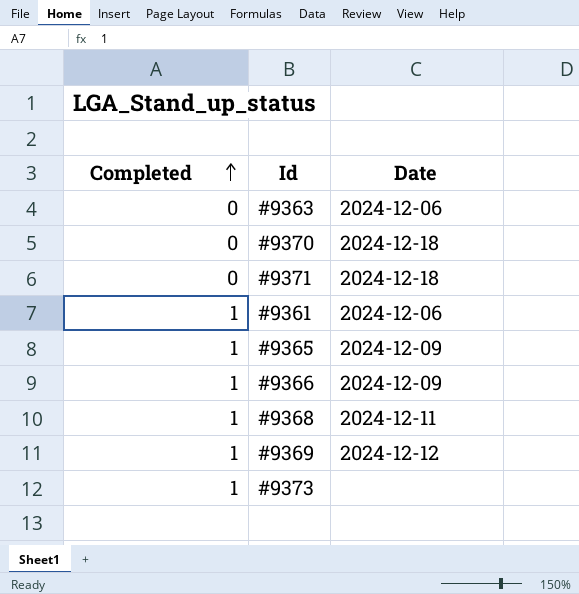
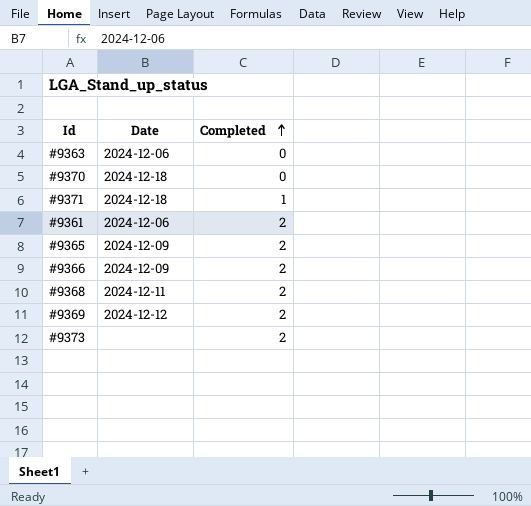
column Completed | position: 1 -> 3
#9371 | Completed: 0 -> 1
#9361 | Completed: 1 -> 2
#9365 | Completed: 1 -> 2
#9366 | Completed: 1 -> 2
#9368 | Completed: 1 -> 2
#9369 | Completed: 1 -> 2
#9373 | Completed: 1 -> 2

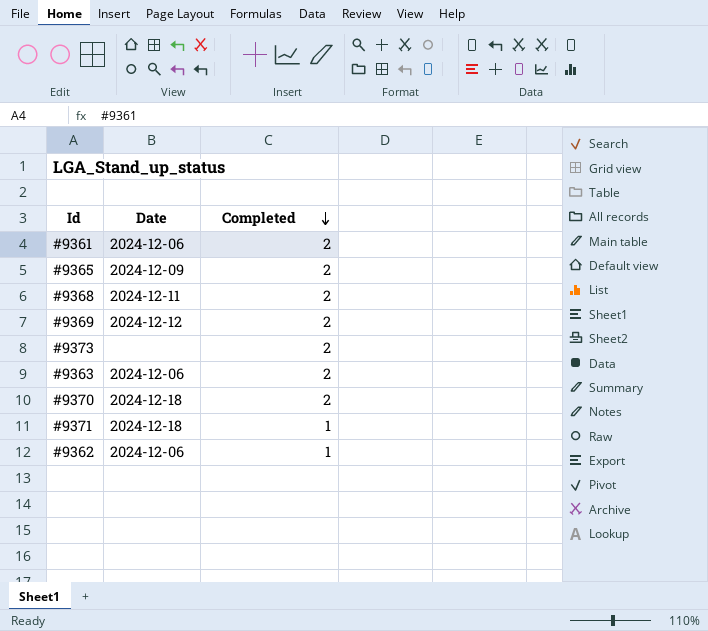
row order: Completed ascending -> Completed descending
row #9366: 2024-12-09 | 2 -> none
#9363 | Completed: 0 -> 2
#9370 | Completed: 0 -> 2
row #9362: none -> 2024-12-06 | 1

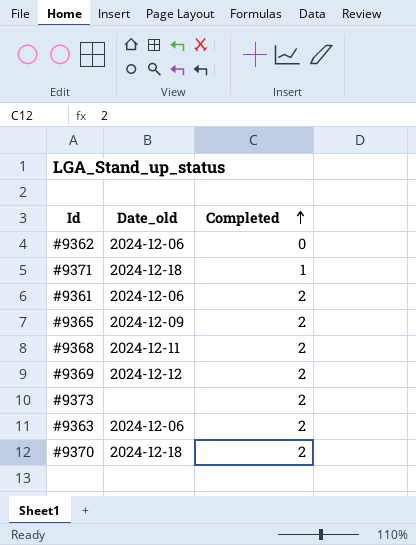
row order: Completed descending -> Completed ascending
column name: Date -> Date_old
#9362 | Completed: 1 -> 0

